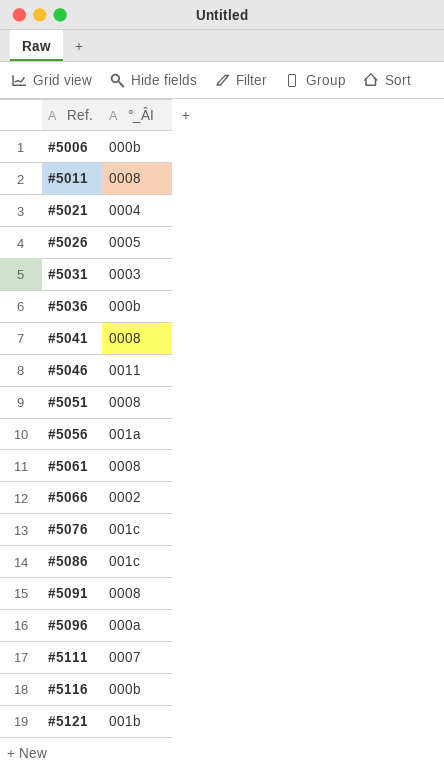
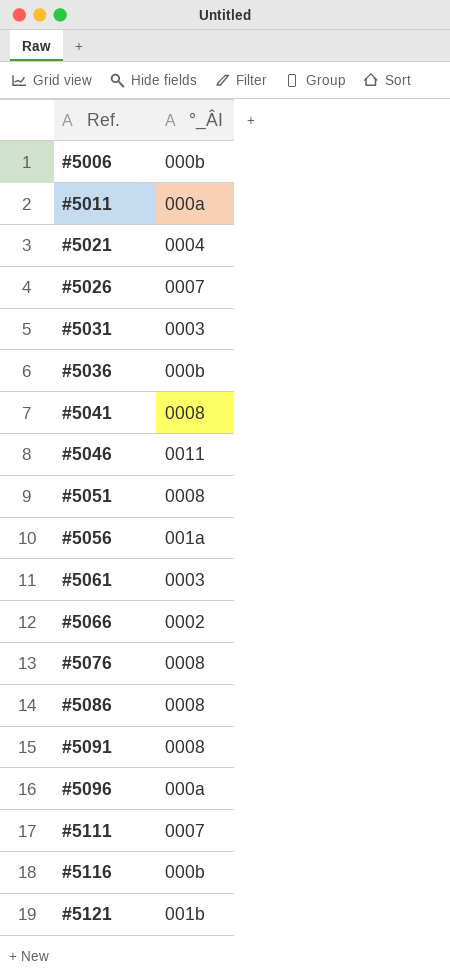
#5011 | °_ÂI: 0008 -> 000a
#5026 | °_ÂI: 0005 -> 0007
#5061 | °_ÂI: 0008 -> 0003
#5076 | °_ÂI: 001c -> 0008
#5086 | °_ÂI: 001c -> 0008

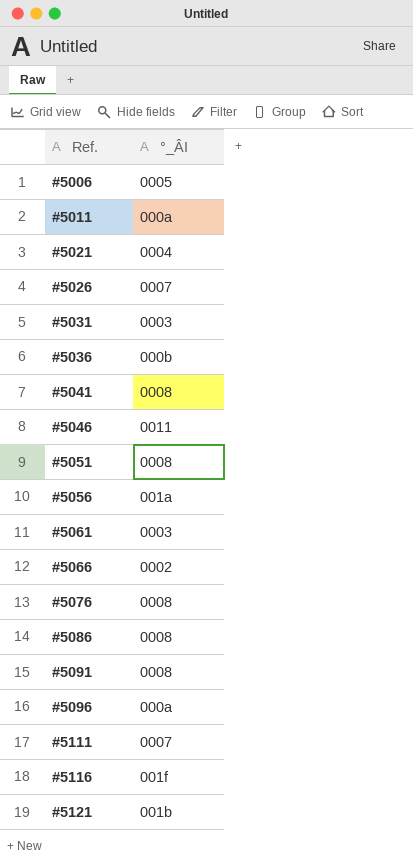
#5006 | °_ÂI: 000b -> 0005
#5116 | °_ÂI: 000b -> 001f

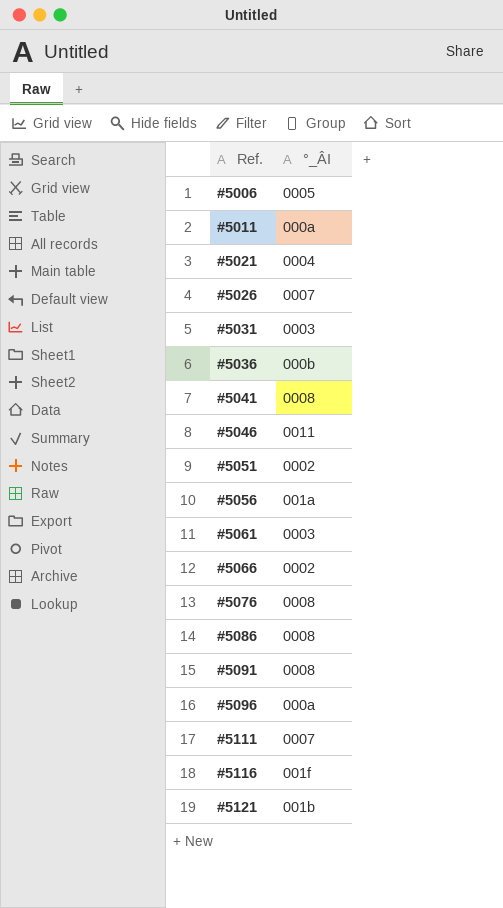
#5051 | °_ÂI: 0008 -> 0002

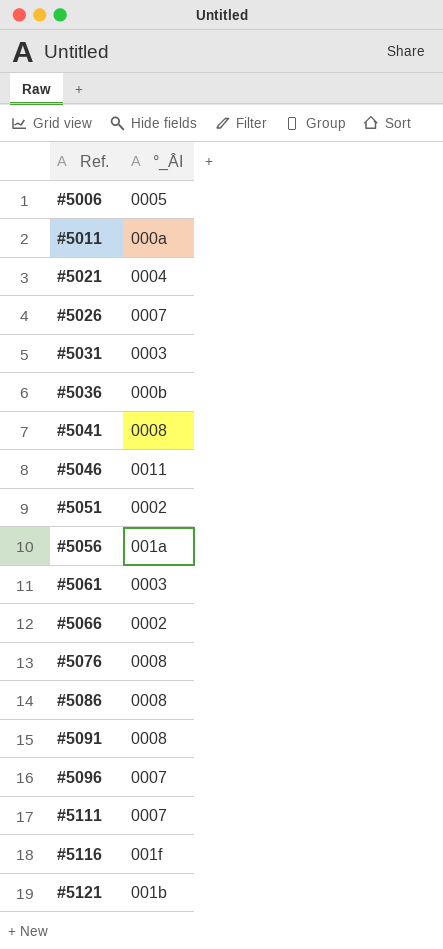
#5096 | °_ÂI: 000a -> 0007

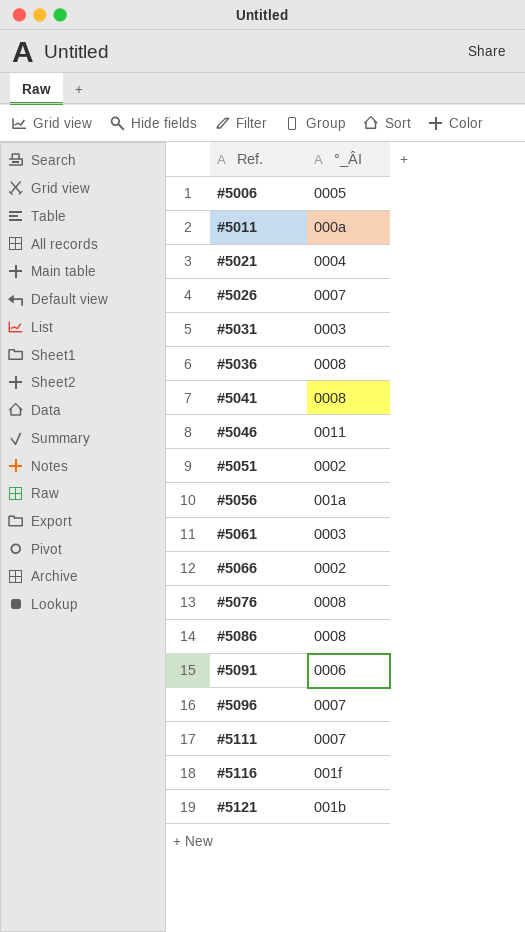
#5036 | °_ÂI: 000b -> 0008
#5091 | °_ÂI: 0008 -> 0006

